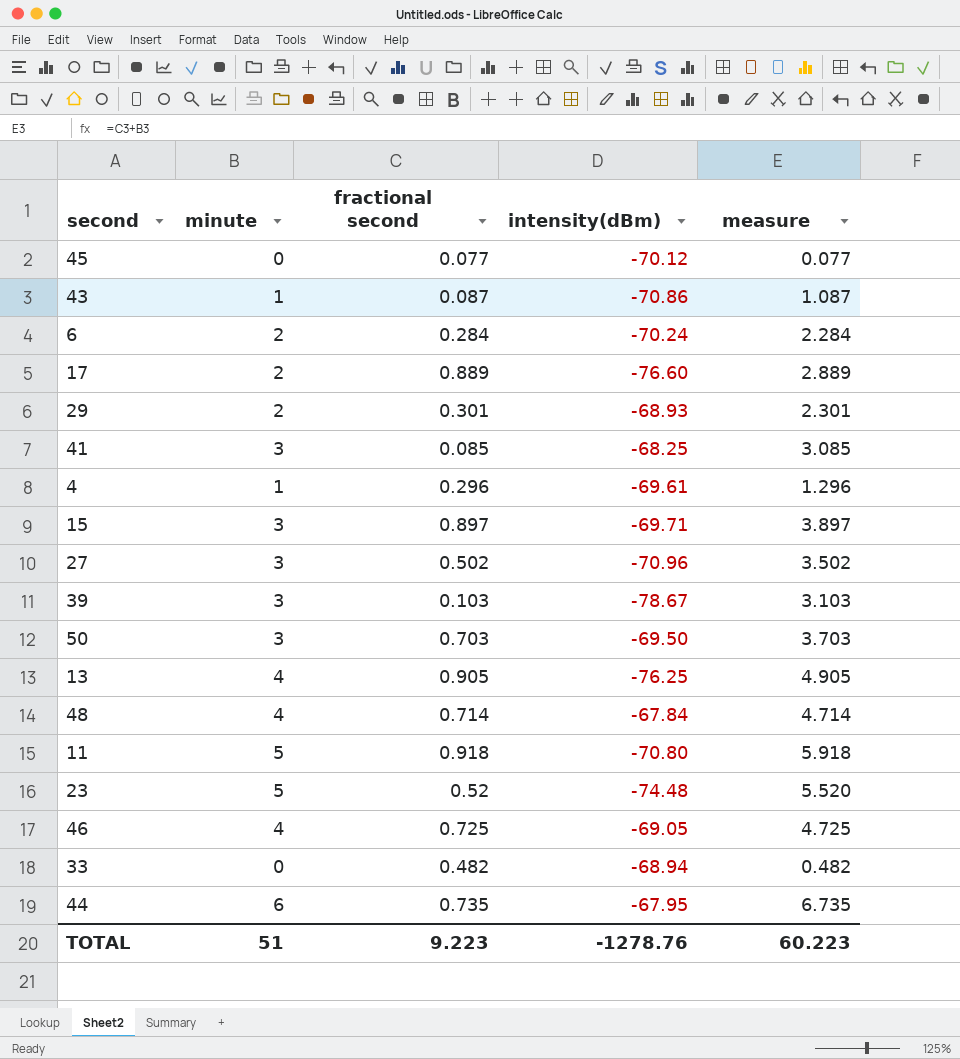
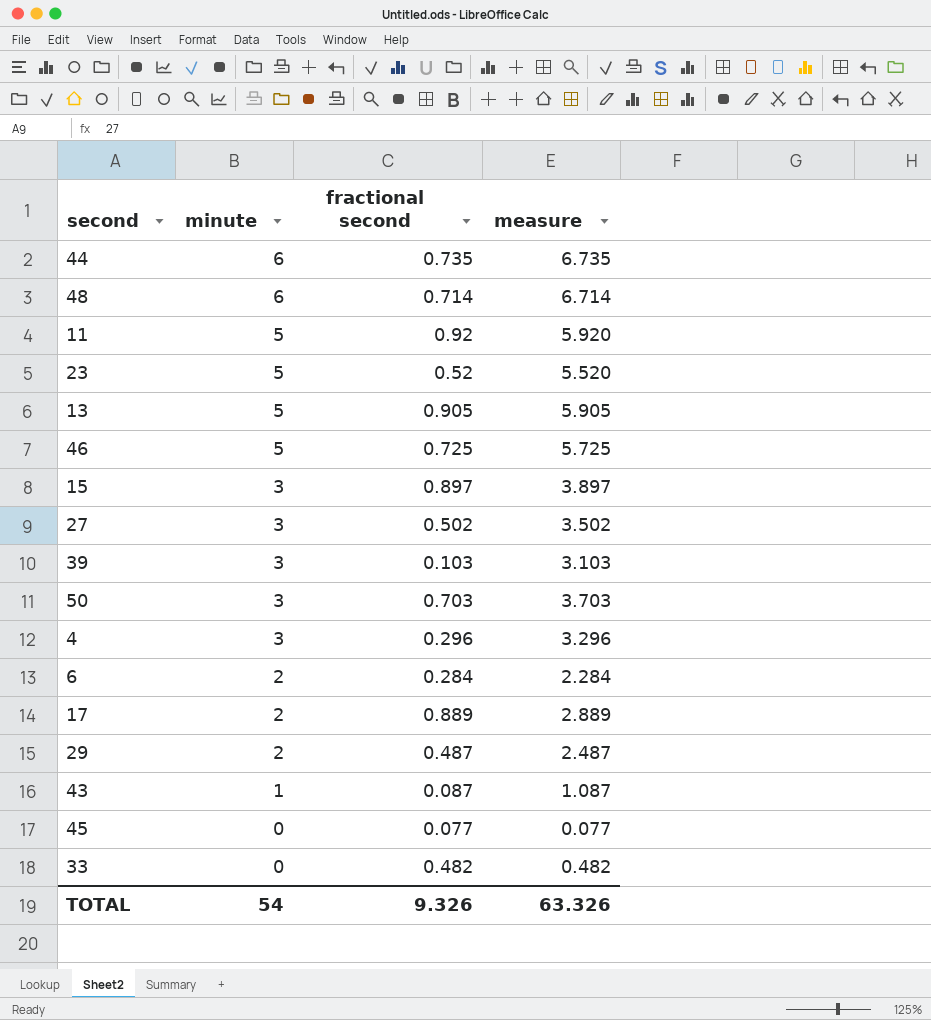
row order: none -> minute descending
column intensity(dBm) | position: 4 -> none
row 41: 3 | 0.085 | -68.25 | 3.085 -> none
48 | minute: 4 -> 6
48 | measure: 4.714 -> 6.714
11 | fractional second: 0.918 -> 0.92
11 | measure: 5.918 -> 5.920
13 | minute: 4 -> 5
13 | measure: 4.905 -> 5.905
46 | minute: 4 -> 5
46 | measure: 4.725 -> 5.725
4 | minute: 1 -> 3
4 | measure: 1.296 -> 3.296
29 | fractional second: 0.301 -> 0.487
29 | measure: 2.301 -> 2.487
TOTAL | minute: 51 -> 54
TOTAL | fractional second: 9.223 -> 9.326
TOTAL | measure: 60.223 -> 63.326

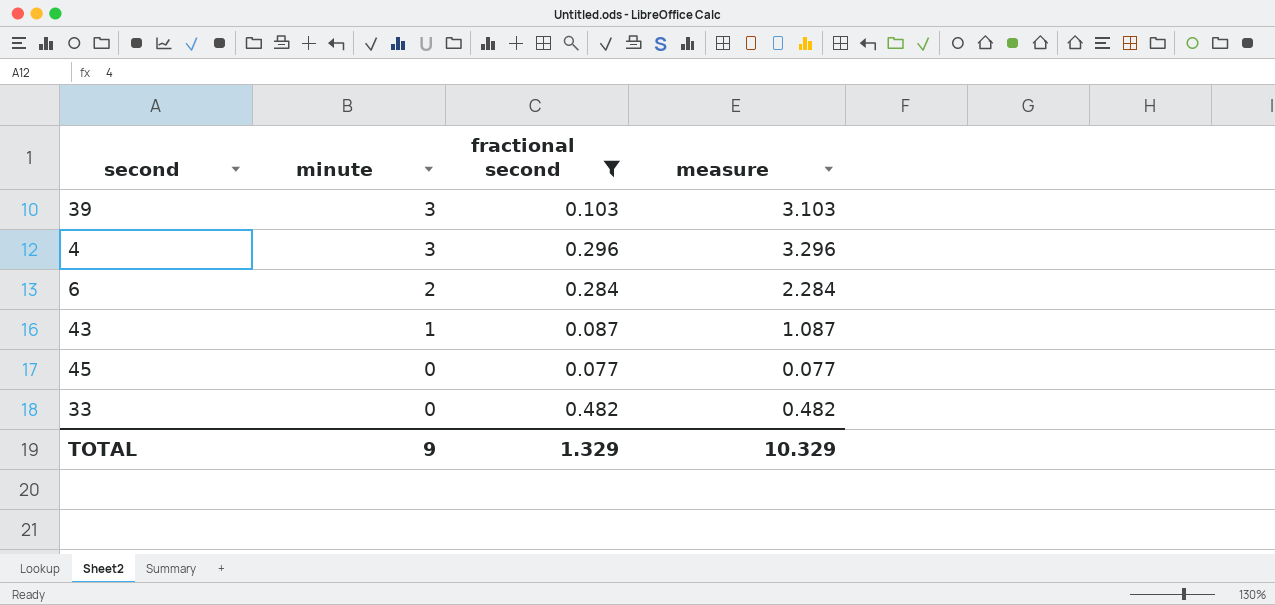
filter: none -> fractional second <= 0.482
TOTAL | minute: 54 -> 9
TOTAL | fractional second: 9.326 -> 1.329
TOTAL | measure: 63.326 -> 10.329

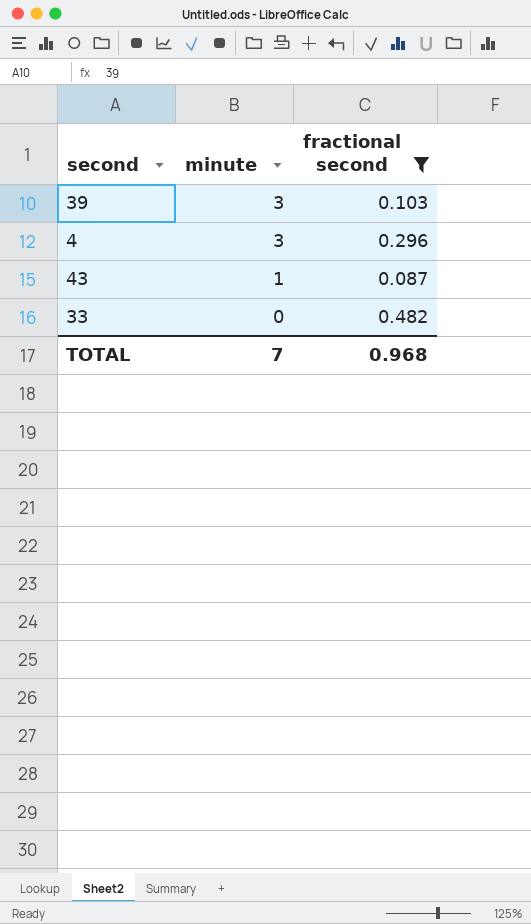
column measure | formula: [minute] + [fractional second] -> none
row 6: 2 | 0.284 | 2.284 -> none
row 45: 0 | 0.077 | 0.077 -> none
TOTAL | minute: 9 -> 7
TOTAL | fractional second: 1.329 -> 0.968

